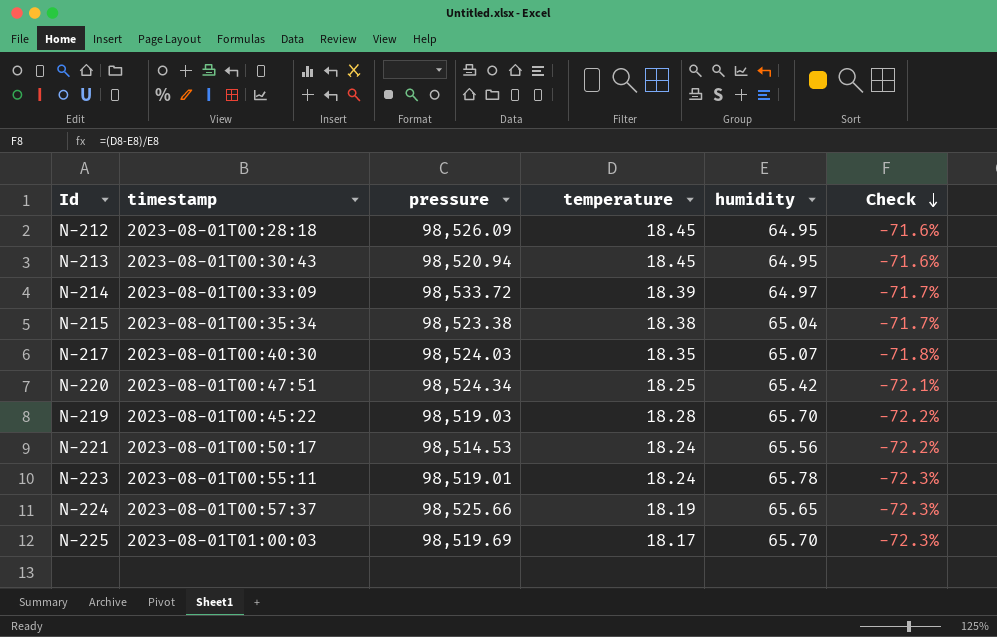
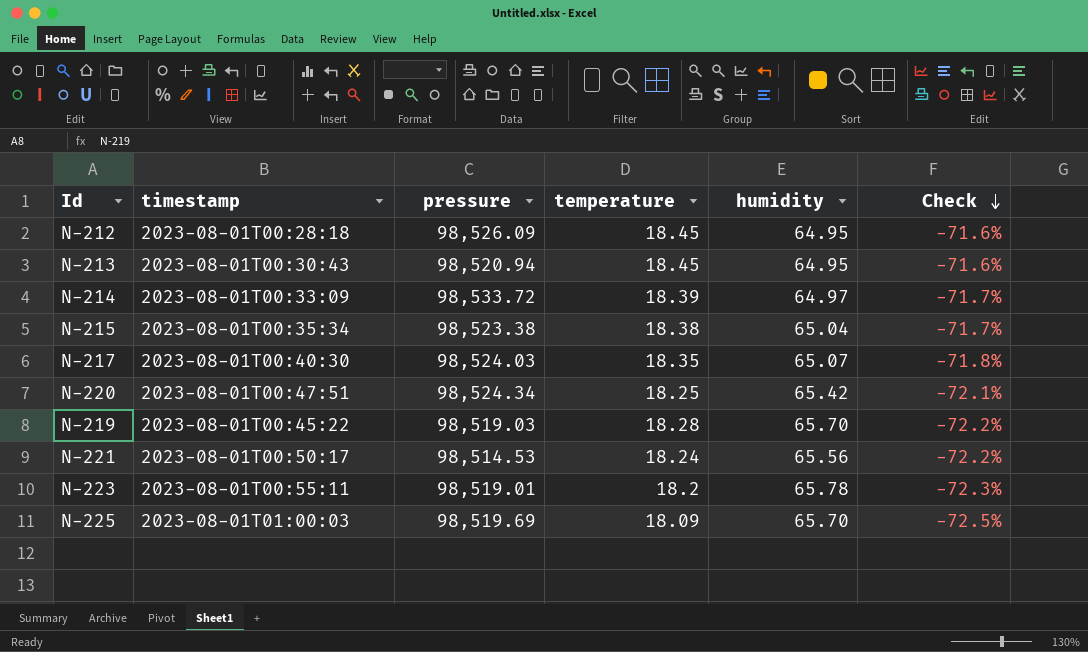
row N-224: 2023-08-01T00:57:37 | 98,525.66 | 18.19 | 65.65 | -72.3% -> none
N-223 | temperature: 18.24 -> 18.2
N-225 | temperature: 18.17 -> 18.09
N-225 | Check: -72.3% -> -72.5%

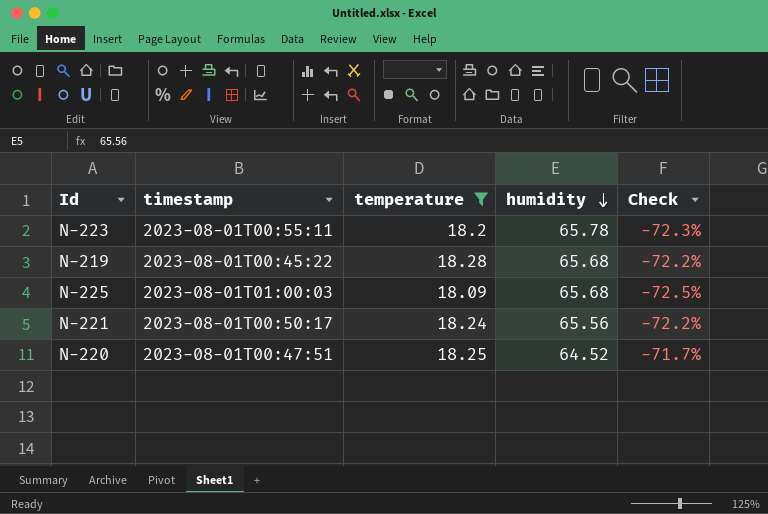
filter: none -> temperature <= 18.28
row order: Check descending -> humidity descending
column pressure | position: 3 -> none
N-219 | humidity: 65.70 -> 65.68
N-225 | humidity: 65.70 -> 65.68
N-220 | humidity: 65.42 -> 64.52
N-220 | Check: -72.1% -> -71.7%

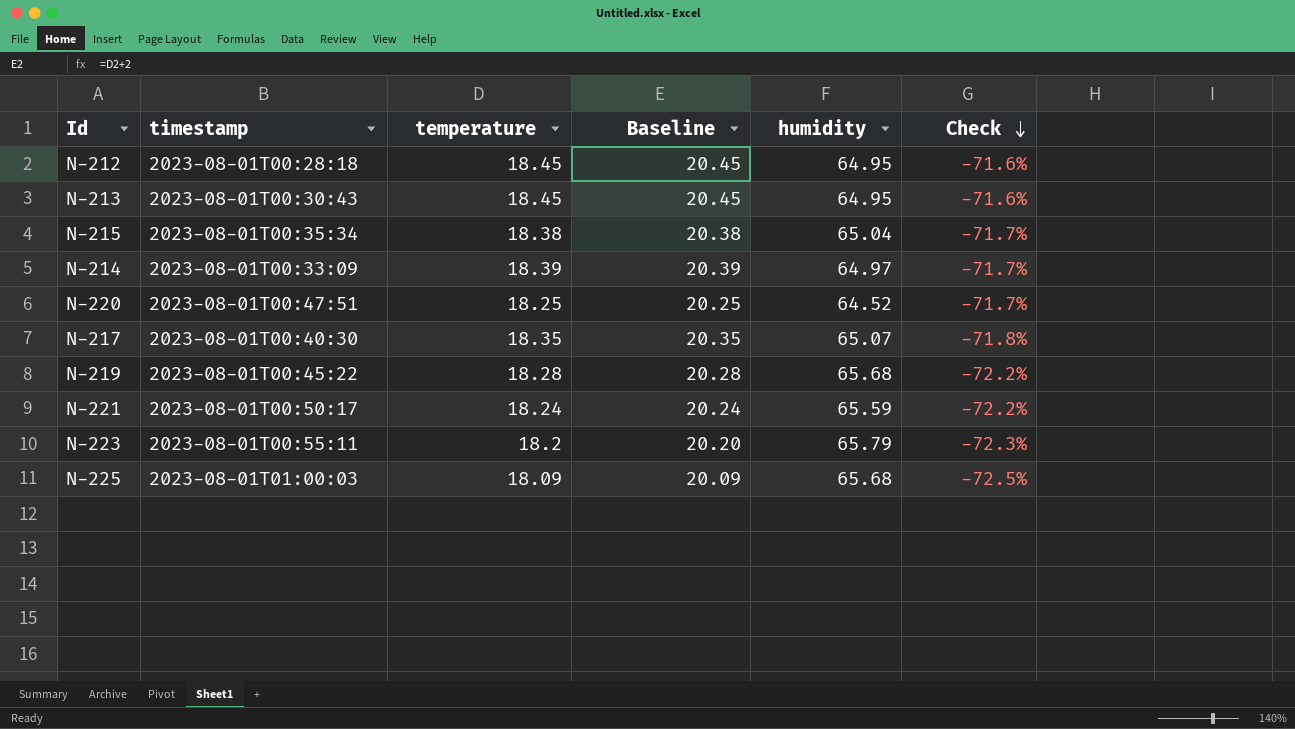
filter: temperature <= 18.28 -> none
row order: humidity descending -> Check descending
column Baseline | formula: none -> [temperature] + 2
N-221 | humidity: 65.56 -> 65.59
N-223 | humidity: 65.78 -> 65.79

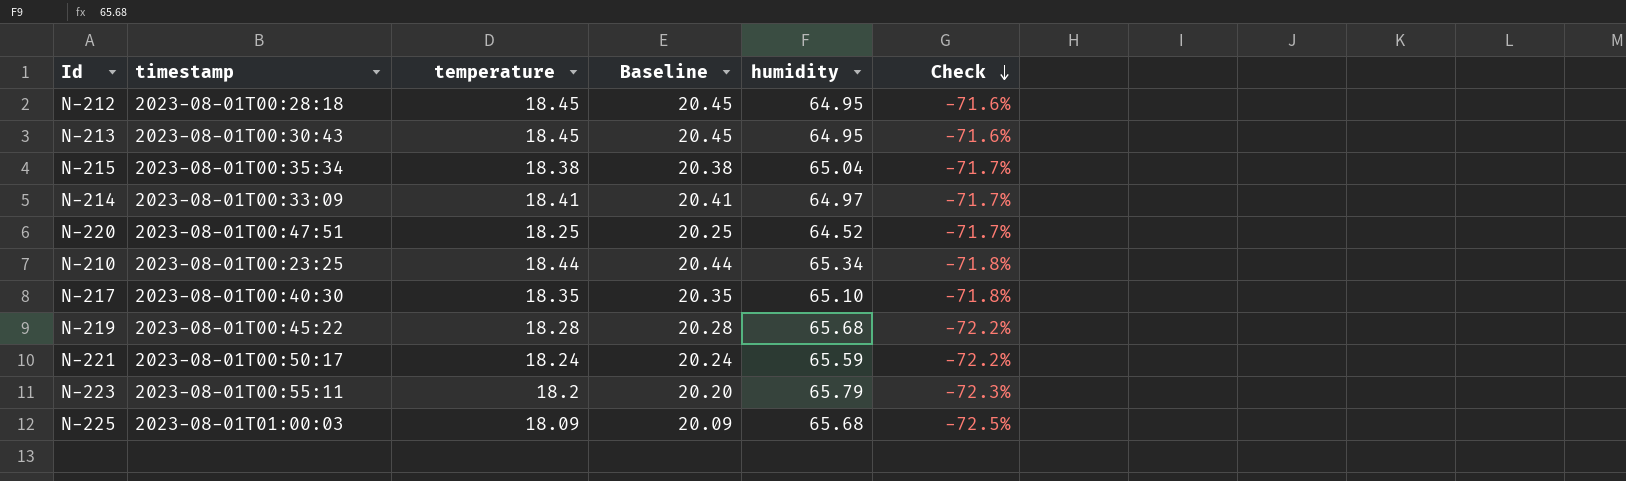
N-214 | temperature: 18.39 -> 18.41
N-214 | Baseline: 20.39 -> 20.41
row N-210: none -> 2023-08-01T00:23:25 | 18.44 | 20.44 | 65.34 | -71.8%
N-217 | humidity: 65.07 -> 65.10

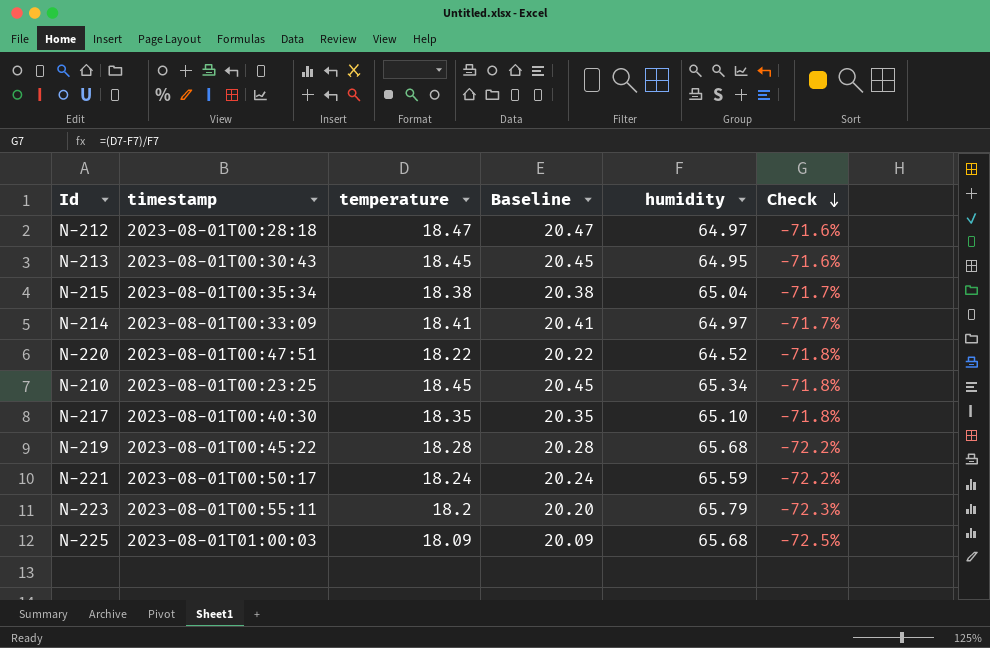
N-212 | temperature: 18.45 -> 18.47
N-212 | Baseline: 20.45 -> 20.47
N-212 | humidity: 64.95 -> 64.97
N-220 | temperature: 18.25 -> 18.22
N-220 | Baseline: 20.25 -> 20.22
N-220 | Check: -71.7% -> -71.8%
N-210 | temperature: 18.44 -> 18.45
N-210 | Baseline: 20.44 -> 20.45

